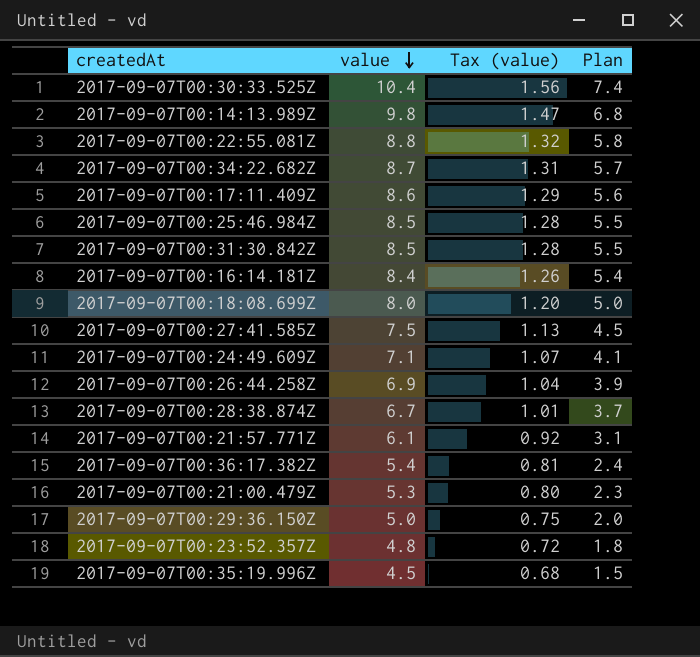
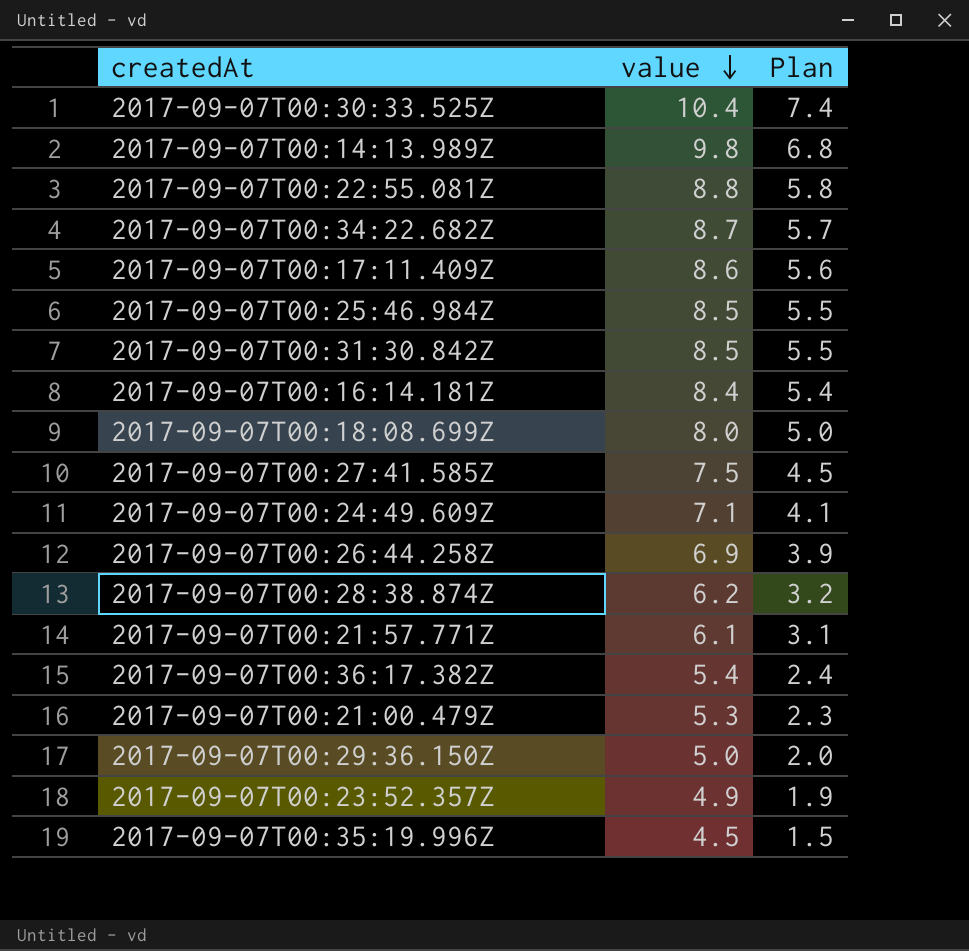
column Tax (value) | formula: [value] * 0.15 -> none
2017-09-07T00:28:38.874Z | value: 6.7 -> 6.2
2017-09-07T00:28:38.874Z | Plan: 3.7 -> 3.2
2017-09-07T00:23:52.357Z | value: 4.8 -> 4.9
2017-09-07T00:23:52.357Z | Plan: 1.8 -> 1.9

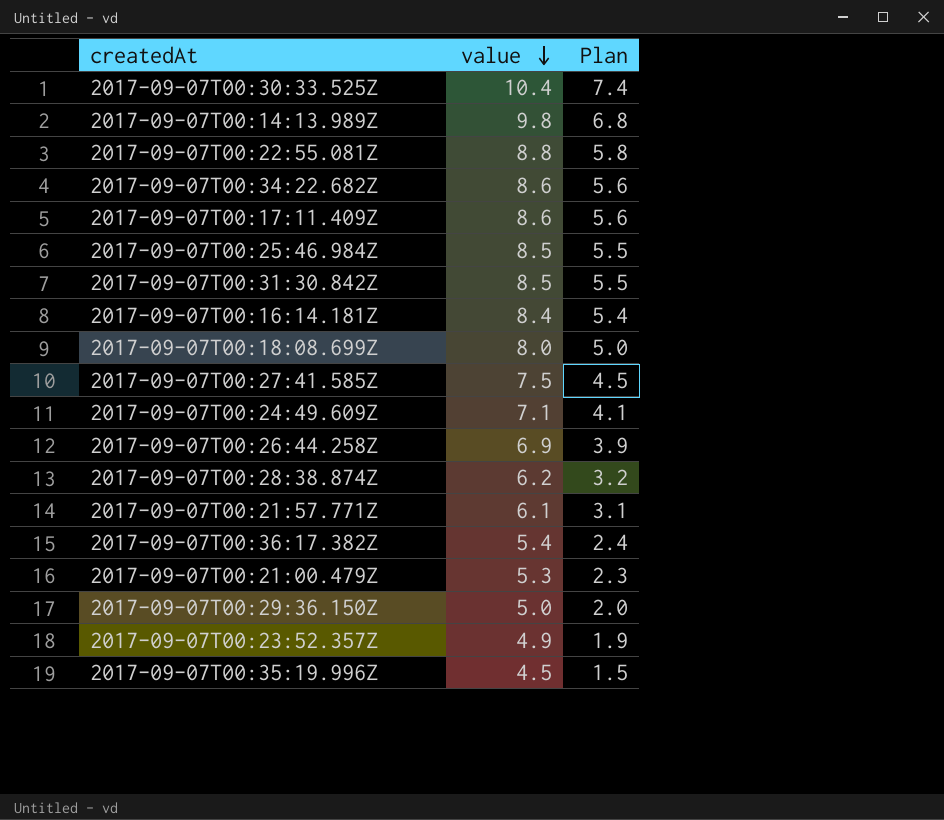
2017-09-07T00:34:22.682Z | value: 8.7 -> 8.6
2017-09-07T00:34:22.682Z | Plan: 5.7 -> 5.6

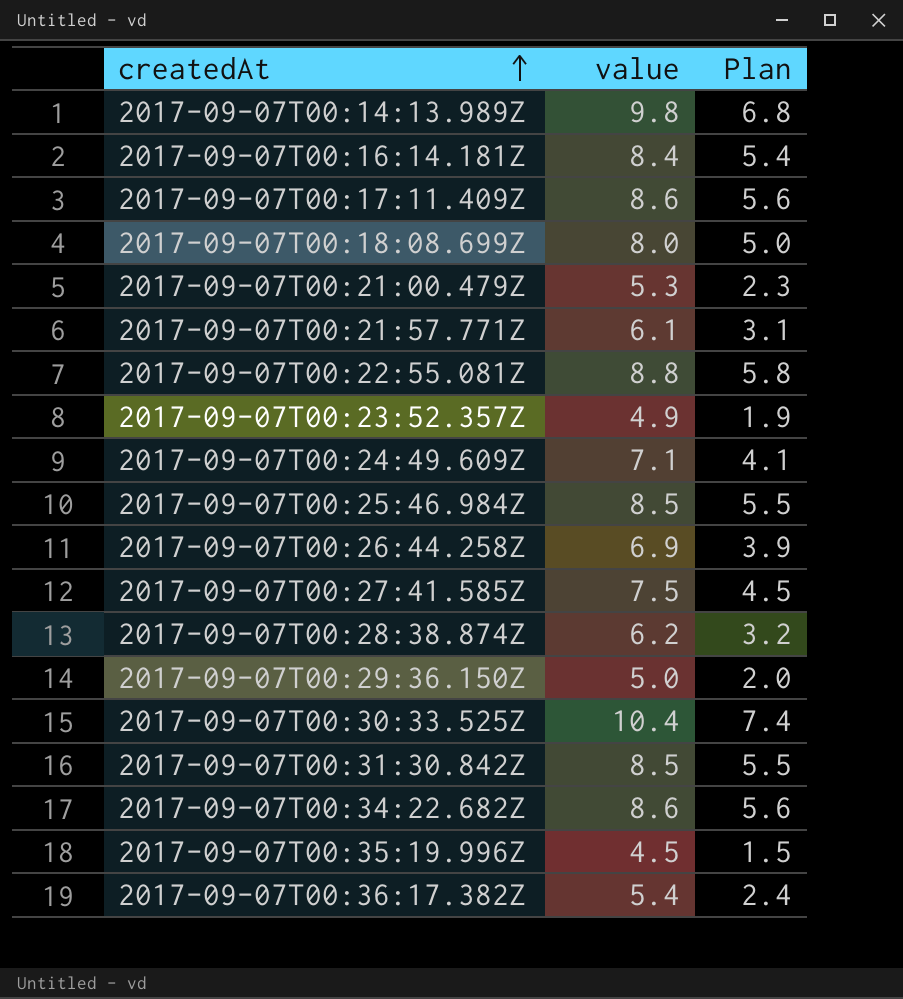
row order: value descending -> createdAt ascending

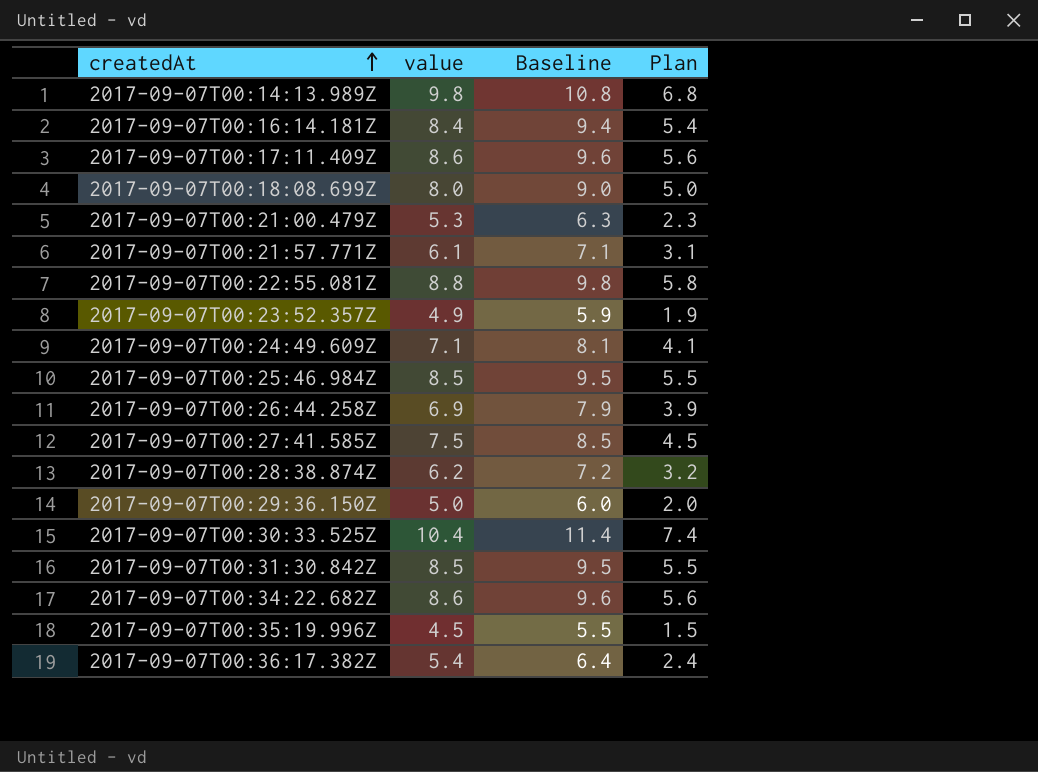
column Baseline | formula: none -> [value] + 1

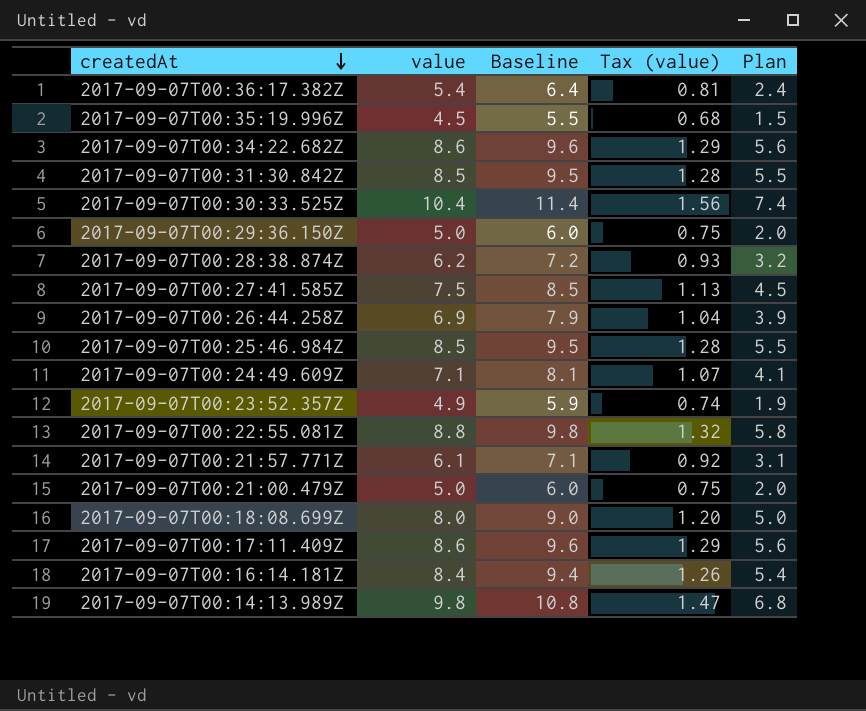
row order: createdAt ascending -> createdAt descending
column Tax (value) | formula: none -> [value] * 0.15
2017-09-07T00:21:00.479Z | value: 5.3 -> 5.0
2017-09-07T00:21:00.479Z | Baseline: 6.3 -> 6.0
2017-09-07T00:21:00.479Z | Plan: 2.3 -> 2.0

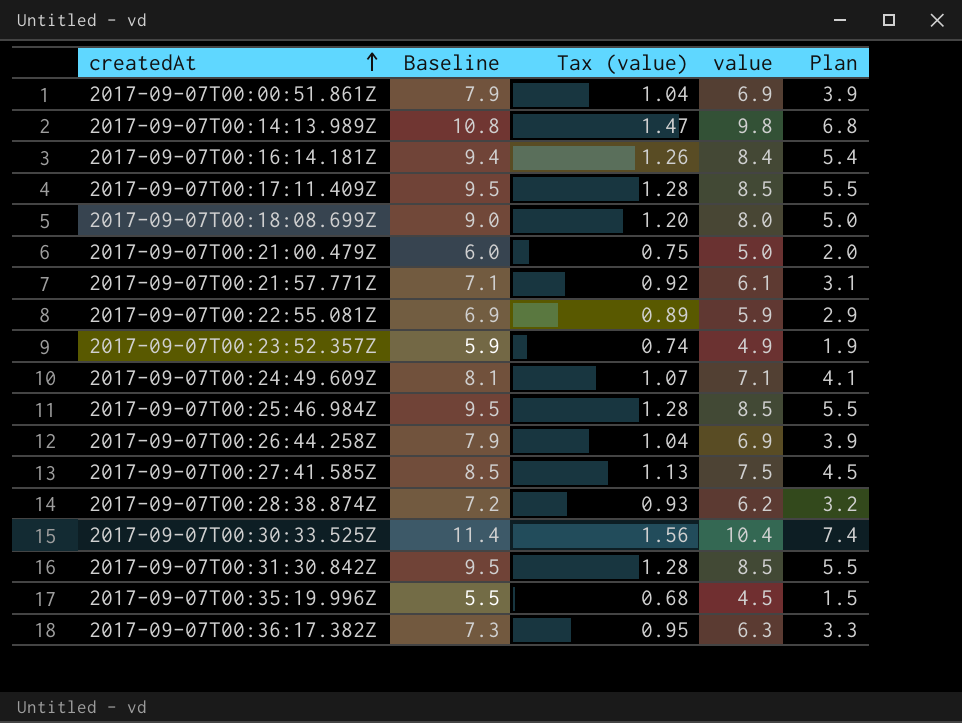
row order: createdAt descending -> createdAt ascending
column value | position: 2 -> 4
row 2017-09-07T00:34:22.682Z: 8.6 | 9.6 | 1.29 | 5.6 -> none
row 2017-09-07T00:29:36.150Z: 5.0 | 6.0 | 0.75 | 2.0 -> none
row 2017-09-07T00:00:51.861Z: none -> 7.9 | 1.04 | 6.9 | 3.9
2017-09-07T00:17:11.409Z | Baseline: 9.6 -> 9.5
2017-09-07T00:17:11.409Z | Tax (value): 1.29 -> 1.28
2017-09-07T00:17:11.409Z | value: 8.6 -> 8.5
2017-09-07T00:17:11.409Z | Plan: 5.6 -> 5.5
2017-09-07T00:22:55.081Z | Baseline: 9.8 -> 6.9
2017-09-07T00:22:55.081Z | Tax (value): 1.32 -> 0.89
2017-09-07T00:22:55.081Z | value: 8.8 -> 5.9
2017-09-07T00:22:55.081Z | Plan: 5.8 -> 2.9
2017-09-07T00:36:17.382Z | Baseline: 6.4 -> 7.3
2017-09-07T00:36:17.382Z | Tax (value): 0.81 -> 0.95
2017-09-07T00:36:17.382Z | value: 5.4 -> 6.3
2017-09-07T00:36:17.382Z | Plan: 2.4 -> 3.3

